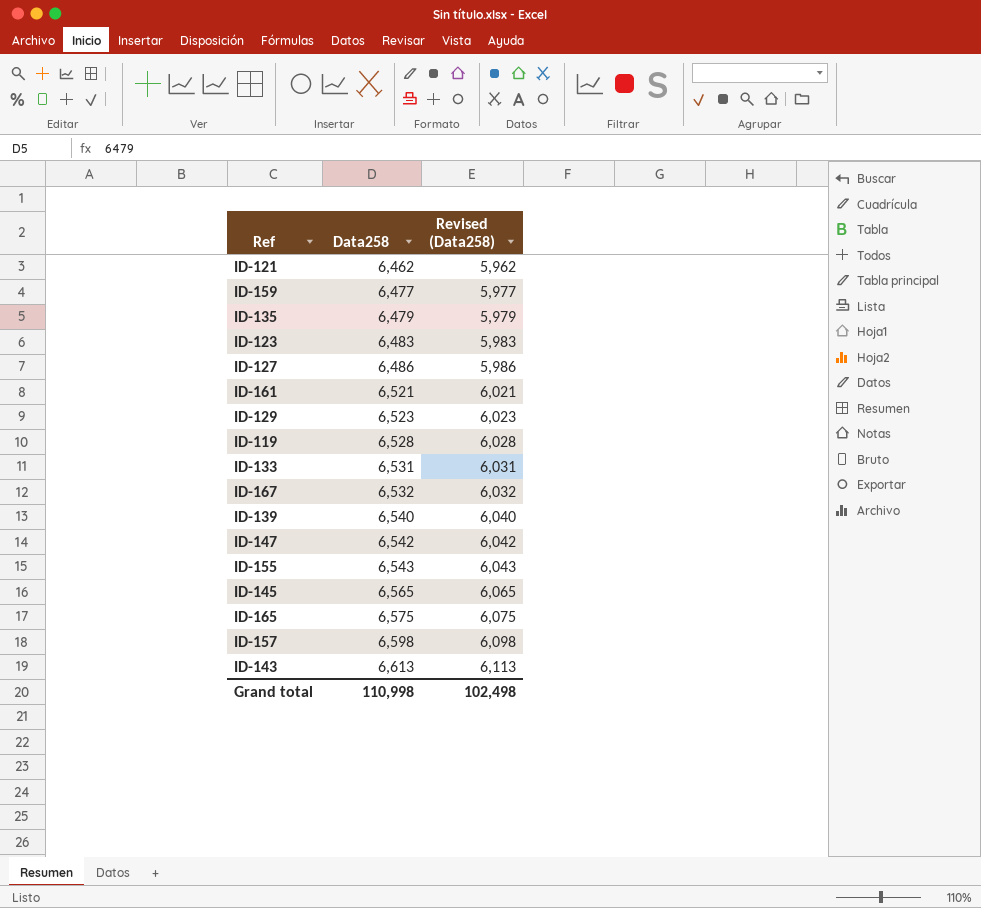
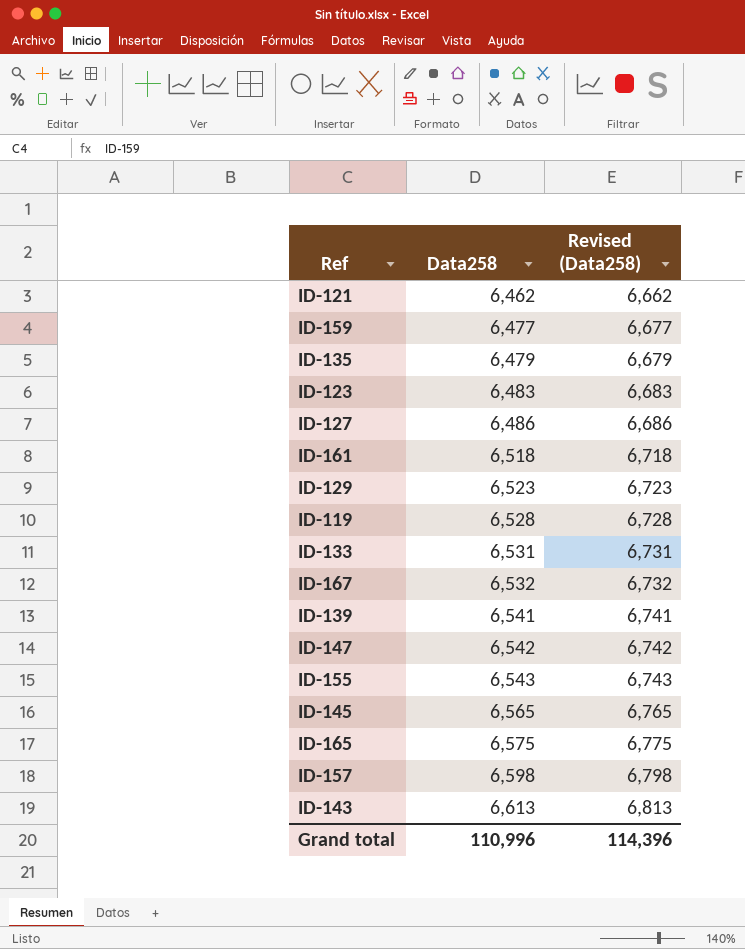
column Revised (Data258) | formula: [Data258] - 500 -> [Data258] + 200
ID-161 | Data258: 6,521 -> 6,518
ID-139 | Data258: 6,540 -> 6,541
Grand total | Data258: 110,998 -> 110,996
Grand total | Revised (Data258): 102,498 -> 114,396

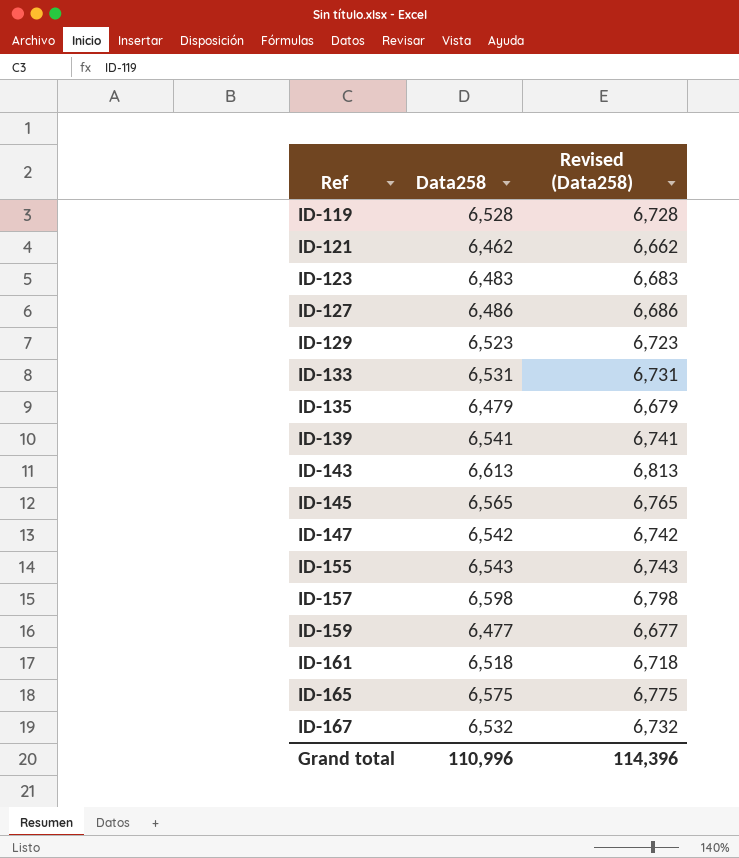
row order: Data258 ascending -> Ref ascending

